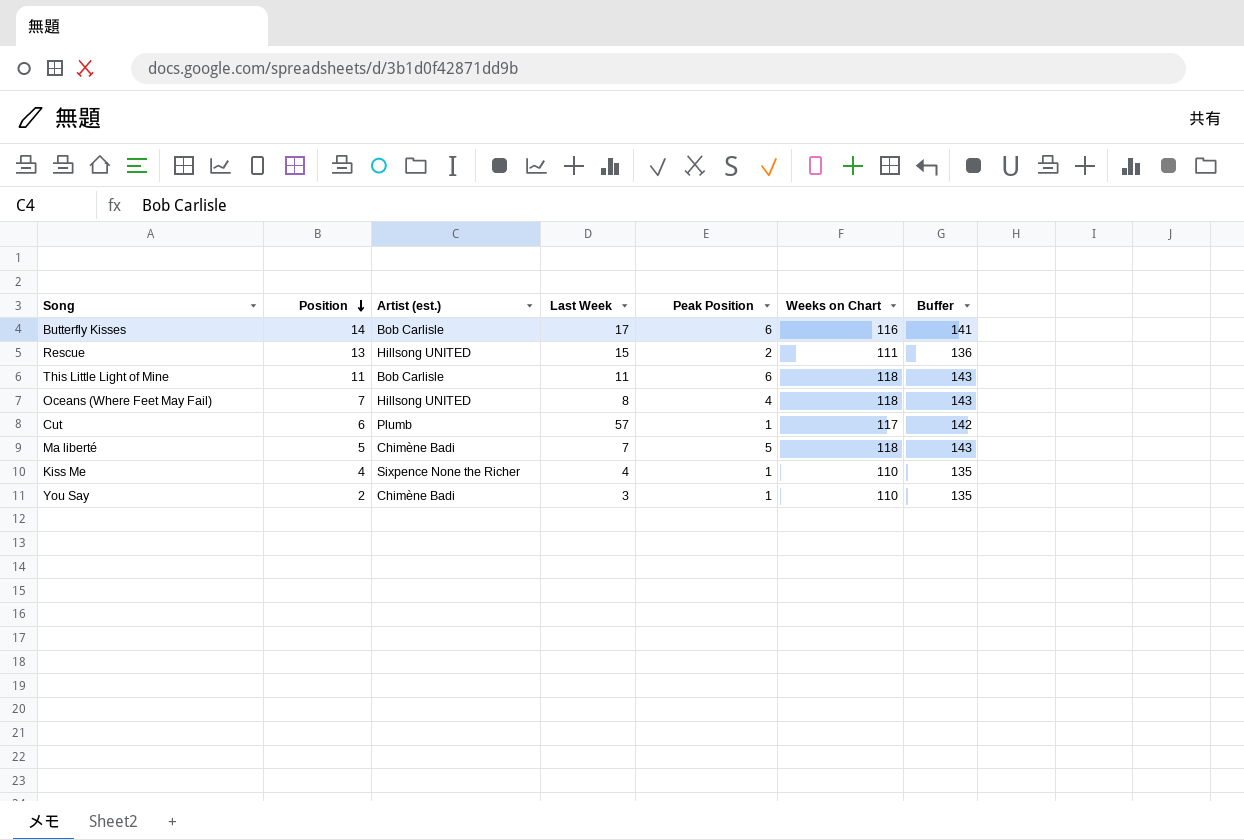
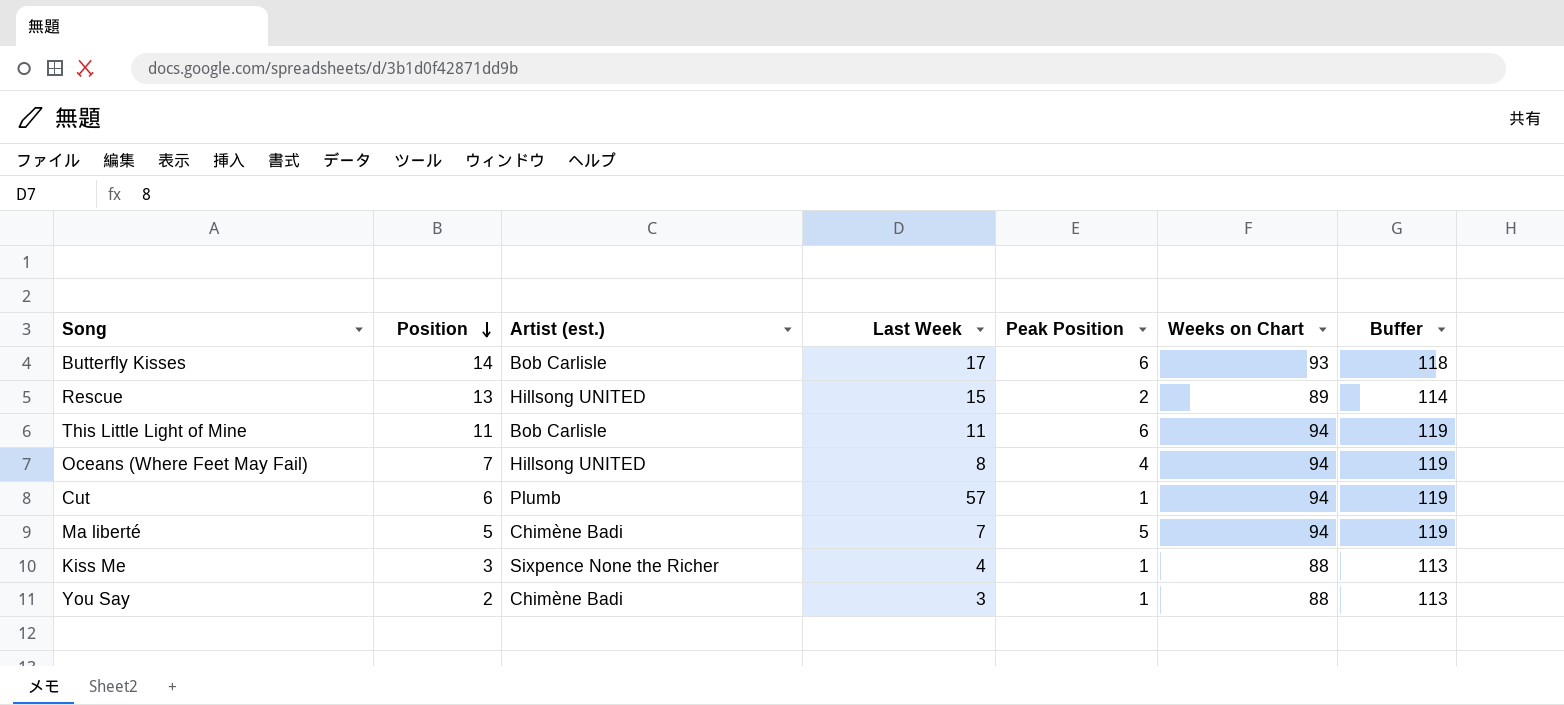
Butterfly Kisses | Weeks on Chart: 116 -> 93
Butterfly Kisses | Buffer: 141 -> 118
Rescue | Weeks on Chart: 111 -> 89
Rescue | Buffer: 136 -> 114
This Little Light of Mine | Weeks on Chart: 118 -> 94
This Little Light of Mine | Buffer: 143 -> 119
Oceans (Where Feet May Fail) | Weeks on Chart: 118 -> 94
Oceans (Where Feet May Fail) | Buffer: 143 -> 119
Cut | Weeks on Chart: 117 -> 94
Cut | Buffer: 142 -> 119
Ma liberté | Weeks on Chart: 118 -> 94
Ma liberté | Buffer: 143 -> 119
Kiss Me | Position: 4 -> 3
Kiss Me | Weeks on Chart: 110 -> 88
Kiss Me | Buffer: 135 -> 113
You Say | Weeks on Chart: 110 -> 88
You Say | Buffer: 135 -> 113

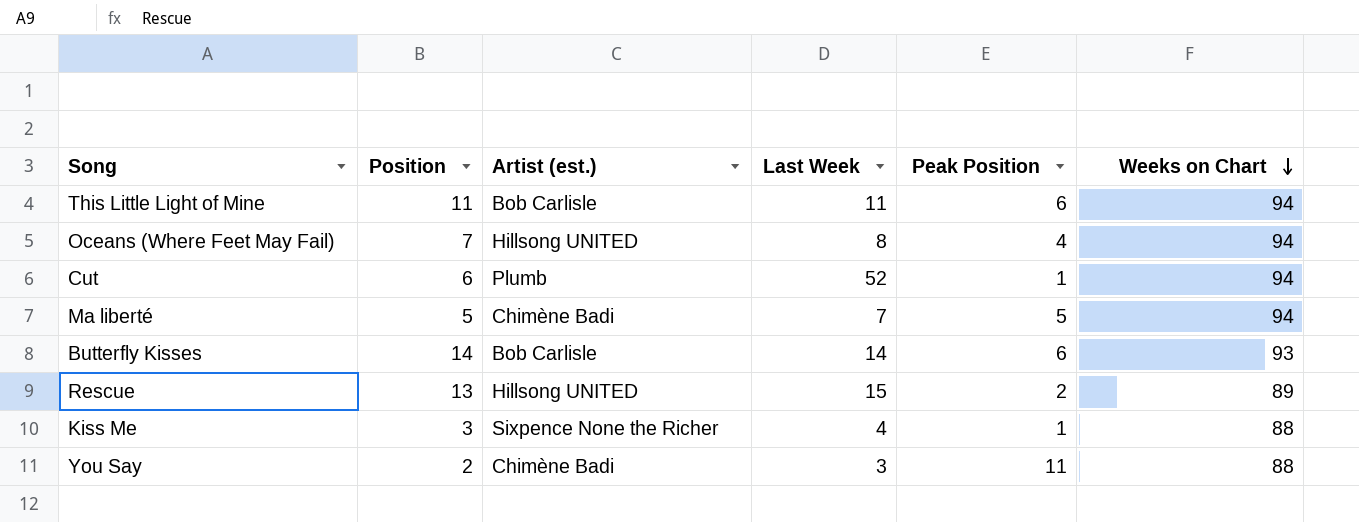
row order: Position descending -> Weeks on Chart descending
column Buffer | formula: [Weeks on Chart] + 25 -> none
Cut | Last Week: 57 -> 52
Butterfly Kisses | Last Week: 17 -> 14
You Say | Peak Position: 1 -> 11

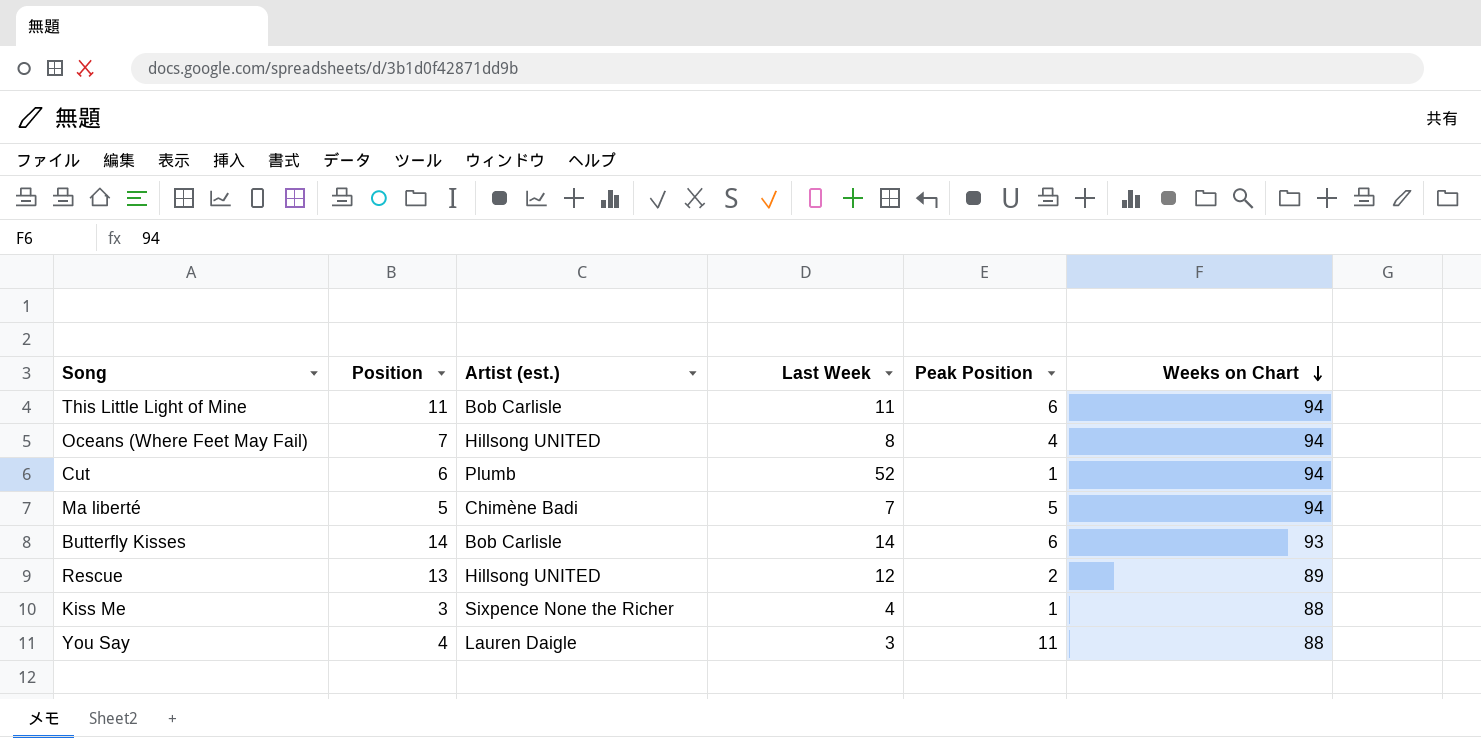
Rescue | Last Week: 15 -> 12
You Say | Position: 2 -> 4
You Say | Artist (est.): Chimène Badi -> Lauren Daigle

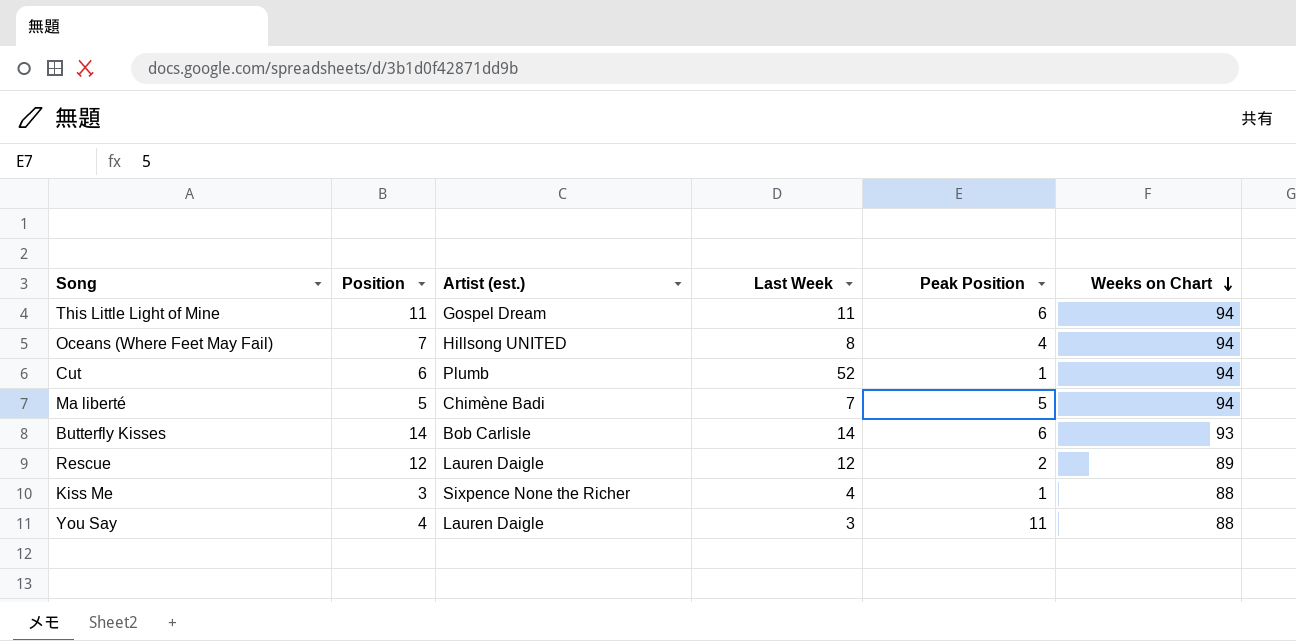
This Little Light of Mine | Artist (est.): Bob Carlisle -> Gospel Dream
Rescue | Position: 13 -> 12
Rescue | Artist (est.): Hillsong UNITED -> Lauren Daigle

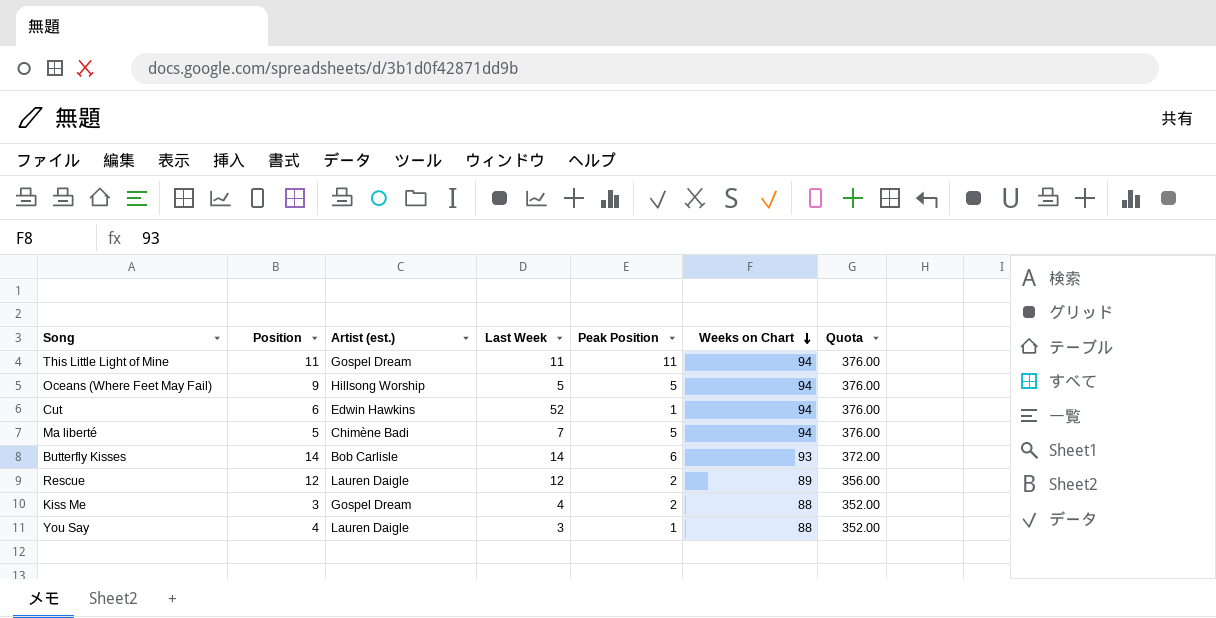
column Quota | formula: none -> [Weeks on Chart] * 4
This Little Light of Mine | Peak Position: 6 -> 11
Oceans (Where Feet May Fail) | Position: 7 -> 9
Oceans (Where Feet May Fail) | Artist (est.): Hillsong UNITED -> Hillsong Worship
Oceans (Where Feet May Fail) | Last Week: 8 -> 5
Oceans (Where Feet May Fail) | Peak Position: 4 -> 5
Cut | Artist (est.): Plumb -> Edwin Hawkins
Kiss Me | Artist (est.): Sixpence None the Richer -> Gospel Dream
Kiss Me | Peak Position: 1 -> 2
You Say | Peak Position: 11 -> 1

